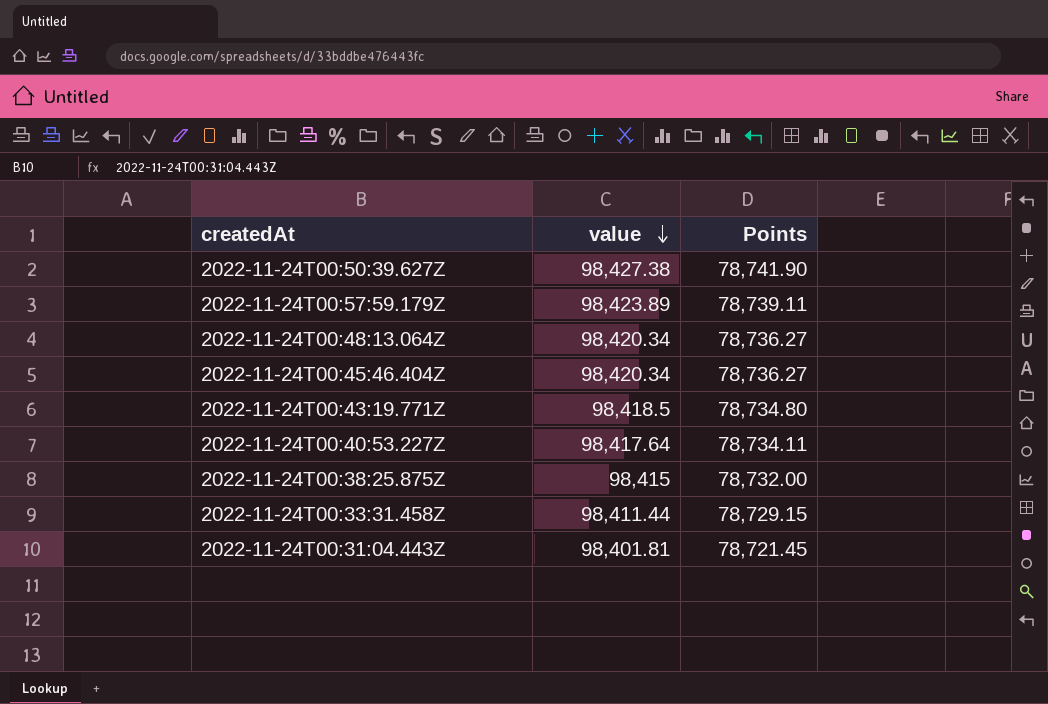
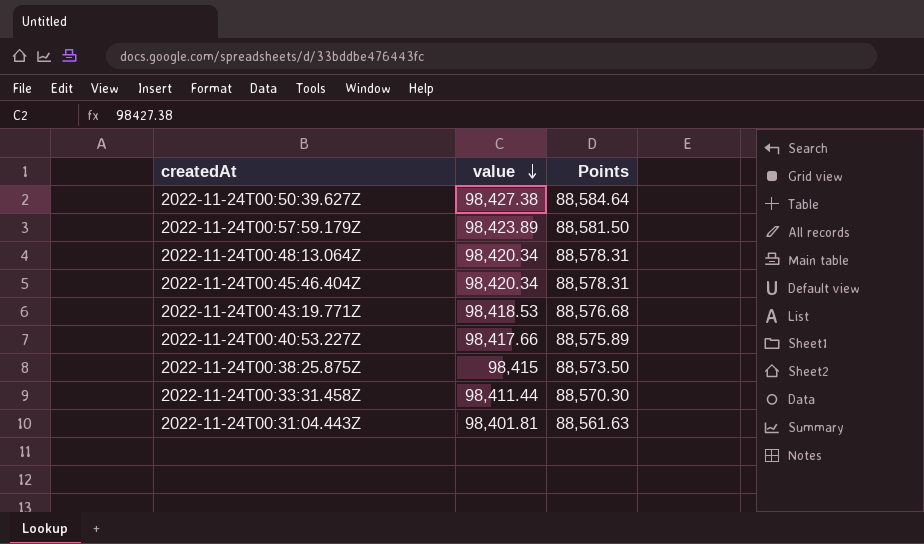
column Points | formula: [value] * 0.8 -> [value] * 0.9
2022-11-24T00:43:19.771Z | value: 98,418.5 -> 98,418.53
2022-11-24T00:40:53.227Z | value: 98,417.64 -> 98,417.66

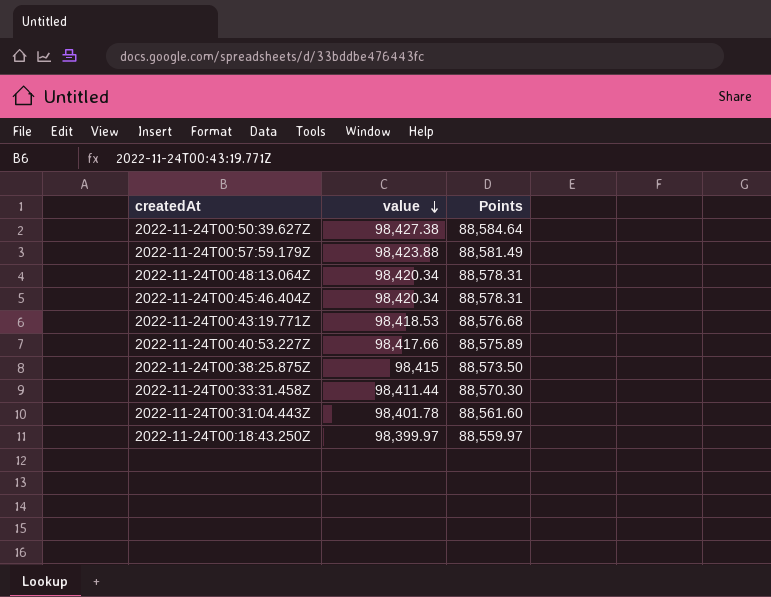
2022-11-24T00:57:59.179Z | value: 98,423.89 -> 98,423.88
2022-11-24T00:57:59.179Z | Points: 88,581.50 -> 88,581.49
2022-11-24T00:31:04.443Z | value: 98,401.81 -> 98,401.78
2022-11-24T00:31:04.443Z | Points: 88,561.63 -> 88,561.60
row 2022-11-24T00:18:43.250Z: none -> 98,399.97 | 88,559.97

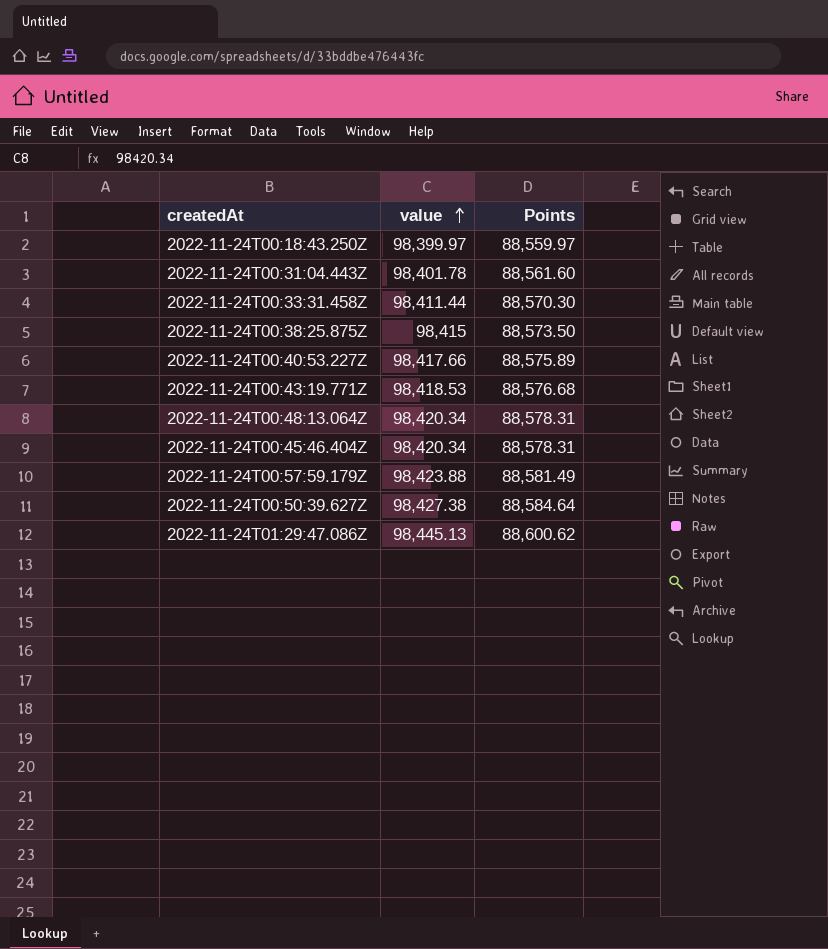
row order: value descending -> value ascending
row 2022-11-24T01:29:47.086Z: none -> 98,445.13 | 88,600.62

